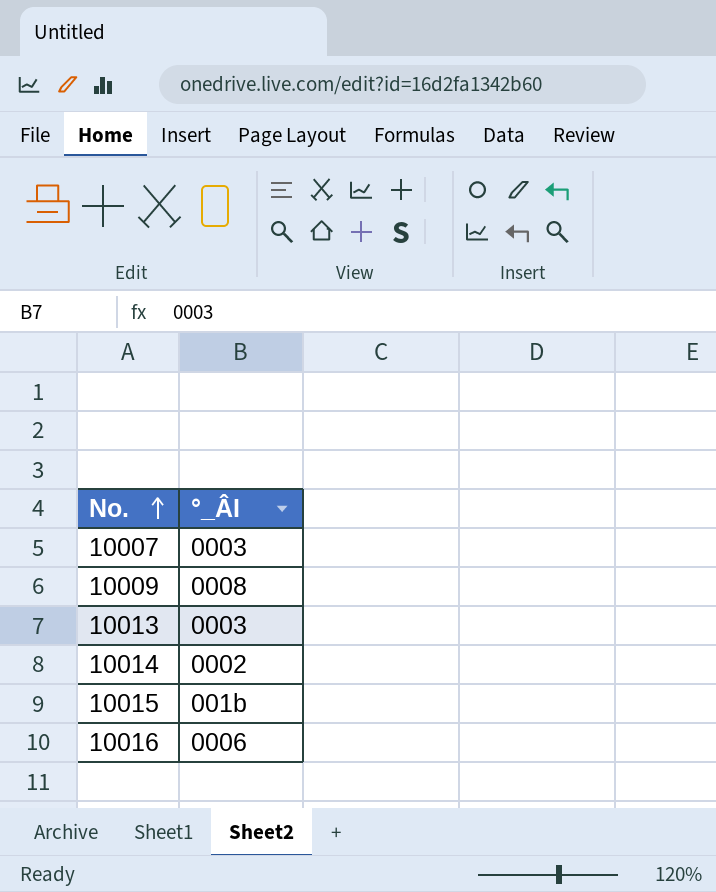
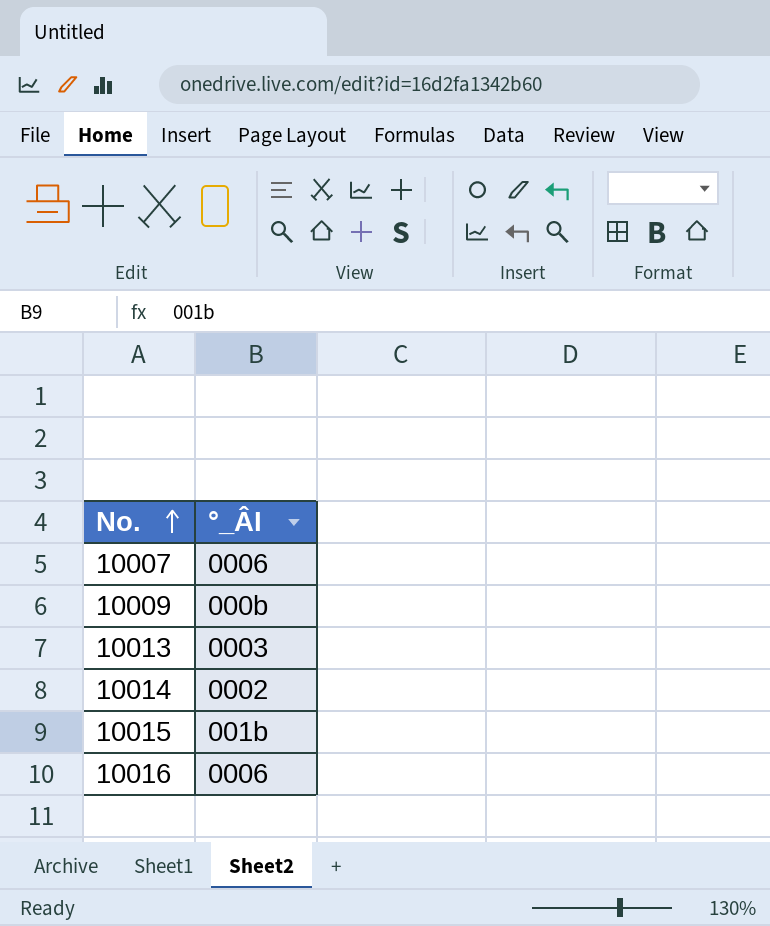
10007 | °_ÂI: 0003 -> 0006
10009 | °_ÂI: 0008 -> 000b

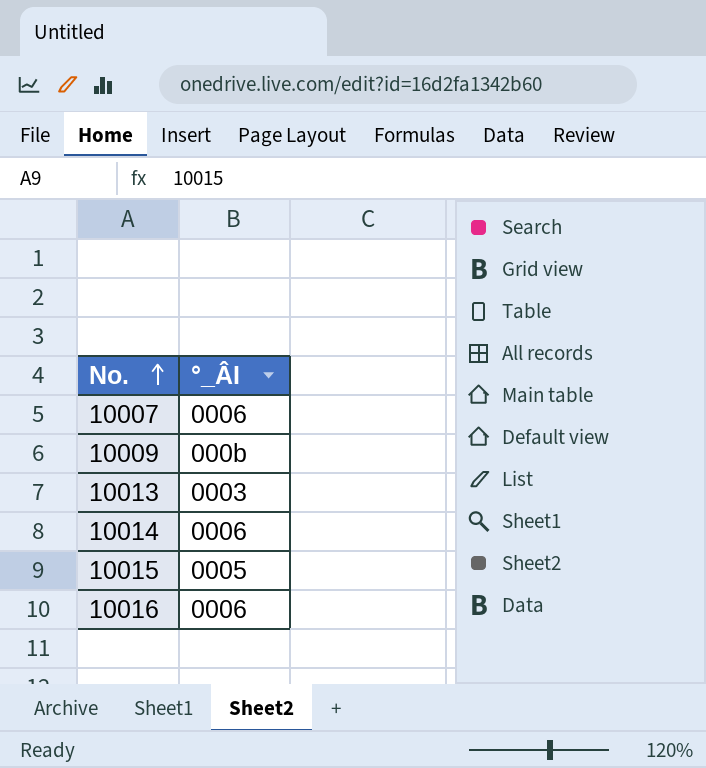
10014 | °_ÂI: 0002 -> 0006
10015 | °_ÂI: 001b -> 0005

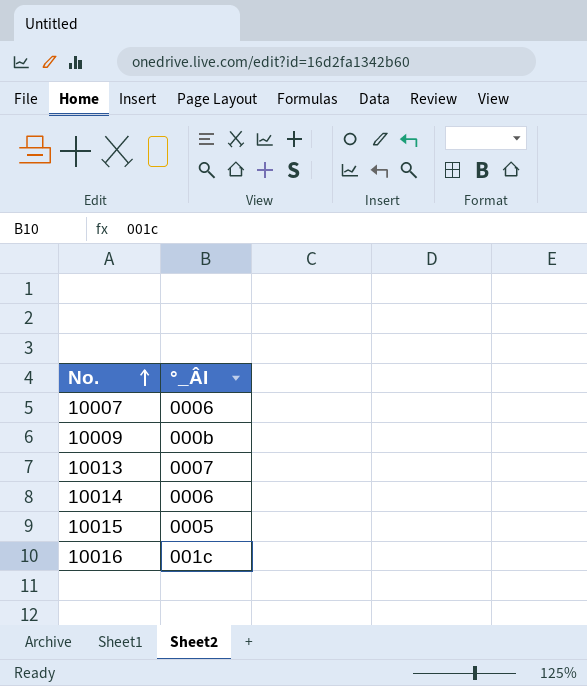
10013 | °_ÂI: 0003 -> 0007
10016 | °_ÂI: 0006 -> 001c

